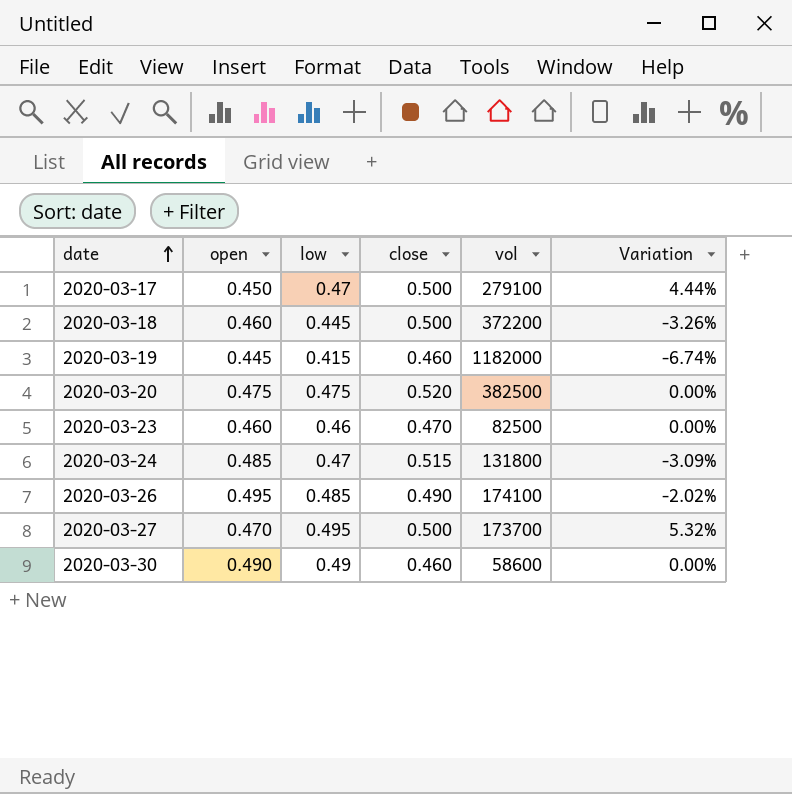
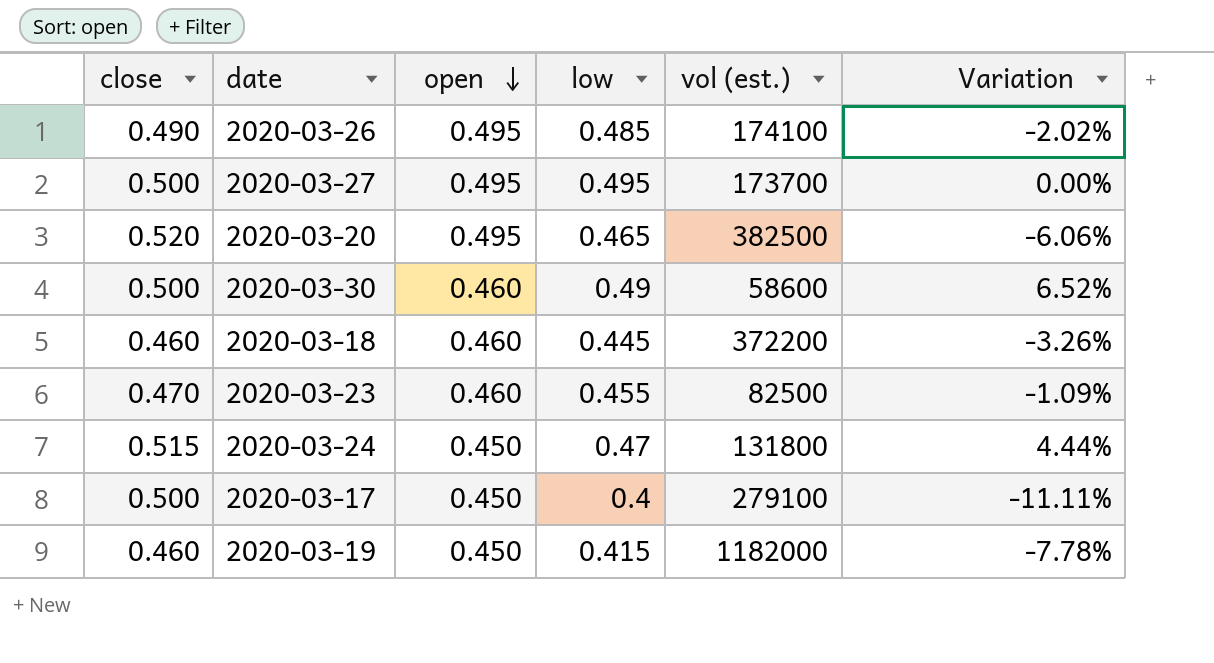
row order: date ascending -> open descending
column close | position: 4 -> 1
column name: vol -> vol (est.)
2020-03-27 | open: 0.470 -> 0.495
2020-03-27 | Variation: 5.32% -> 0.00%
2020-03-20 | open: 0.475 -> 0.495
2020-03-20 | low: 0.475 -> 0.465
2020-03-20 | Variation: 0.00% -> -6.06%
2020-03-30 | close: 0.460 -> 0.500
2020-03-30 | open: 0.490 -> 0.460
2020-03-30 | Variation: 0.00% -> 6.52%
2020-03-18 | close: 0.500 -> 0.460
2020-03-23 | low: 0.46 -> 0.455
2020-03-23 | Variation: 0.00% -> -1.09%
2020-03-24 | open: 0.485 -> 0.450
2020-03-24 | Variation: -3.09% -> 4.44%
2020-03-17 | low: 0.47 -> 0.4
2020-03-17 | Variation: 4.44% -> -11.11%
2020-03-19 | open: 0.445 -> 0.450
2020-03-19 | Variation: -6.74% -> -7.78%

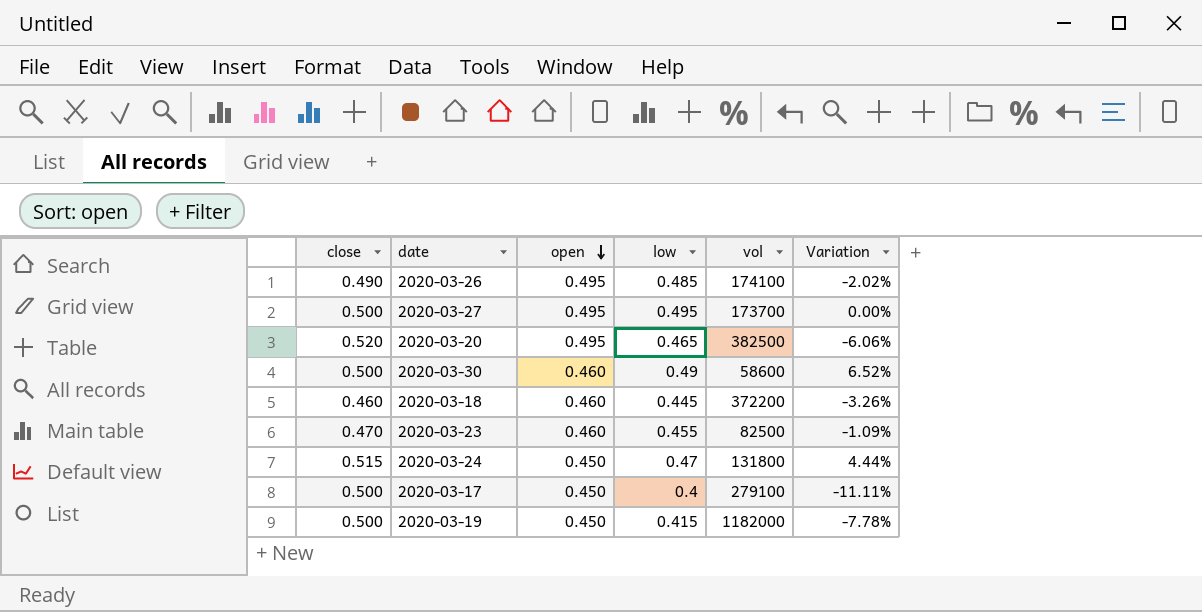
column name: vol (est.) -> vol
2020-03-19 | close: 0.460 -> 0.500

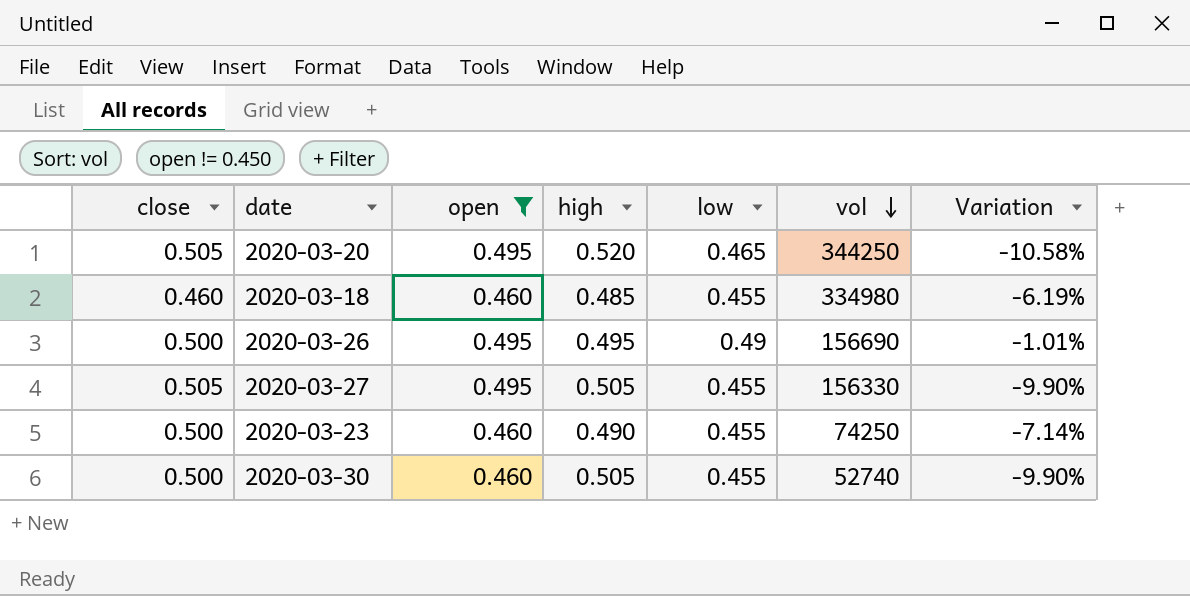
filter: none -> open != 0.450
row order: open descending -> vol descending
column high | position: none -> 4
column Variation | formula: ([low] - [open]) / [open] -> ([low] - [high]) / [high]
2020-03-20 | close: 0.520 -> 0.505
2020-03-20 | vol: 382500 -> 344250
2020-03-18 | low: 0.445 -> 0.455
2020-03-18 | vol: 372200 -> 334980
2020-03-26 | close: 0.490 -> 0.500
2020-03-26 | low: 0.485 -> 0.49
2020-03-26 | vol: 174100 -> 156690
2020-03-27 | close: 0.500 -> 0.505
2020-03-27 | low: 0.495 -> 0.455
2020-03-27 | vol: 173700 -> 156330
2020-03-23 | close: 0.470 -> 0.500
2020-03-23 | vol: 82500 -> 74250
2020-03-30 | low: 0.49 -> 0.455
2020-03-30 | vol: 58600 -> 52740

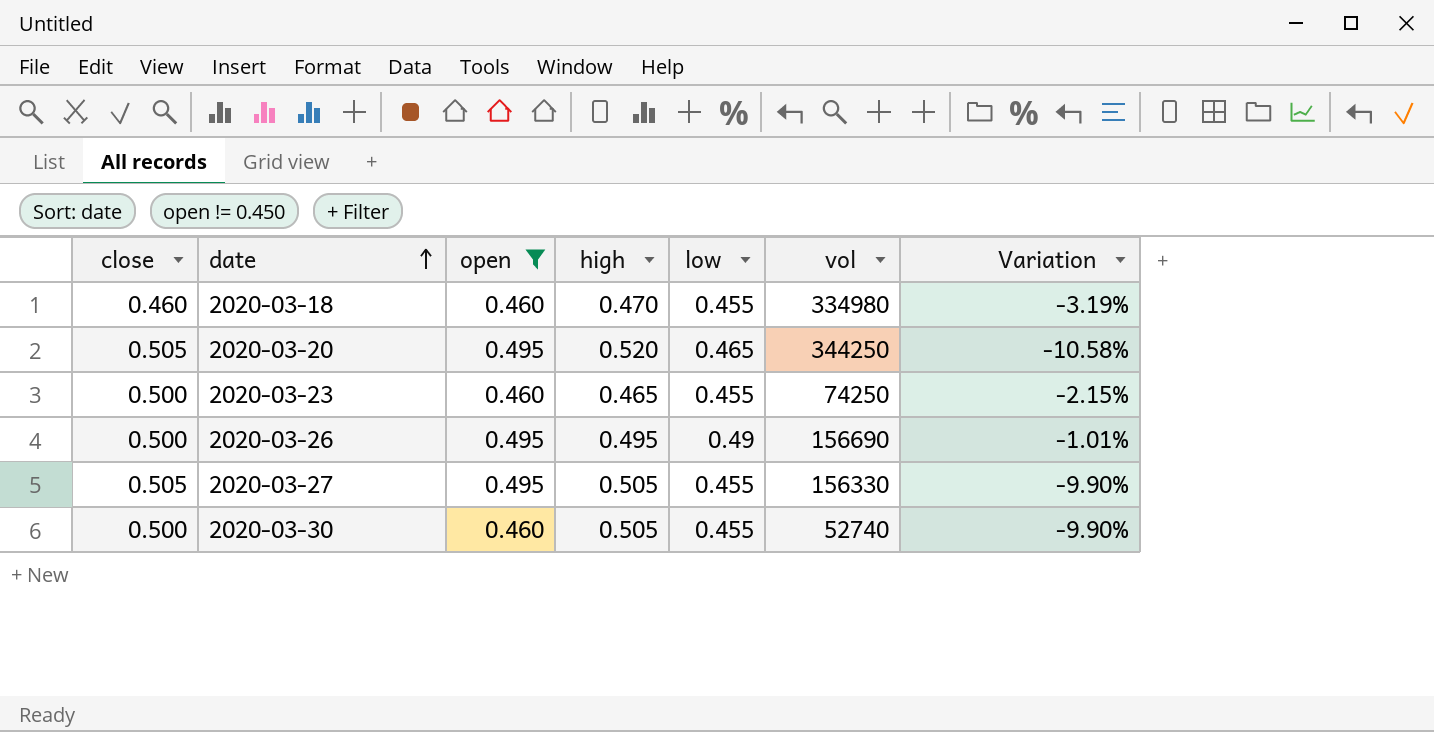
row order: vol descending -> date ascending
2020-03-18 | high: 0.485 -> 0.470
2020-03-18 | Variation: -6.19% -> -3.19%
2020-03-23 | high: 0.490 -> 0.465
2020-03-23 | Variation: -7.14% -> -2.15%

